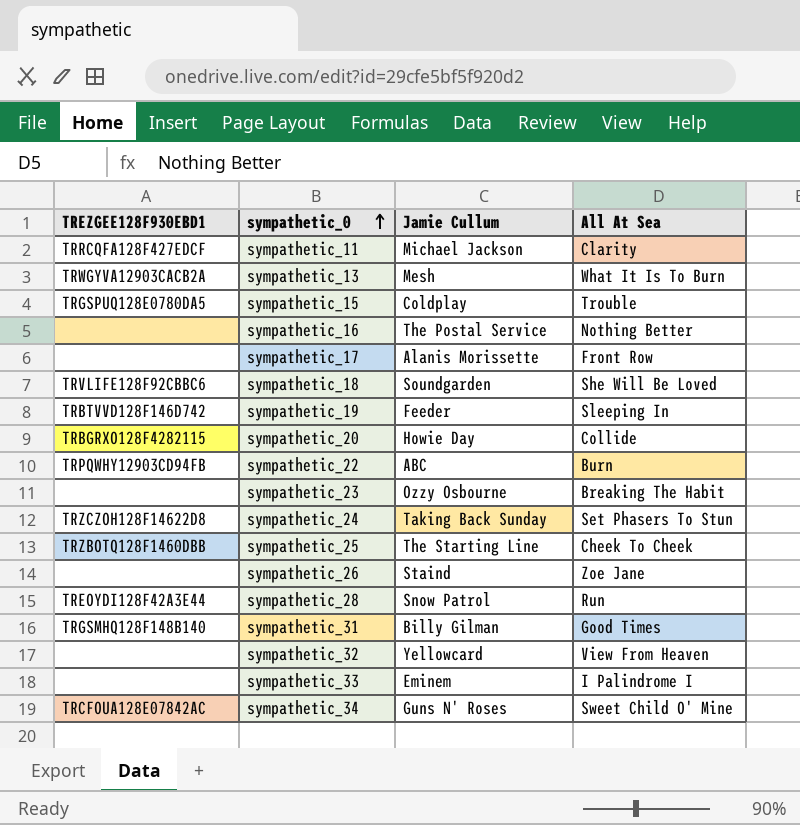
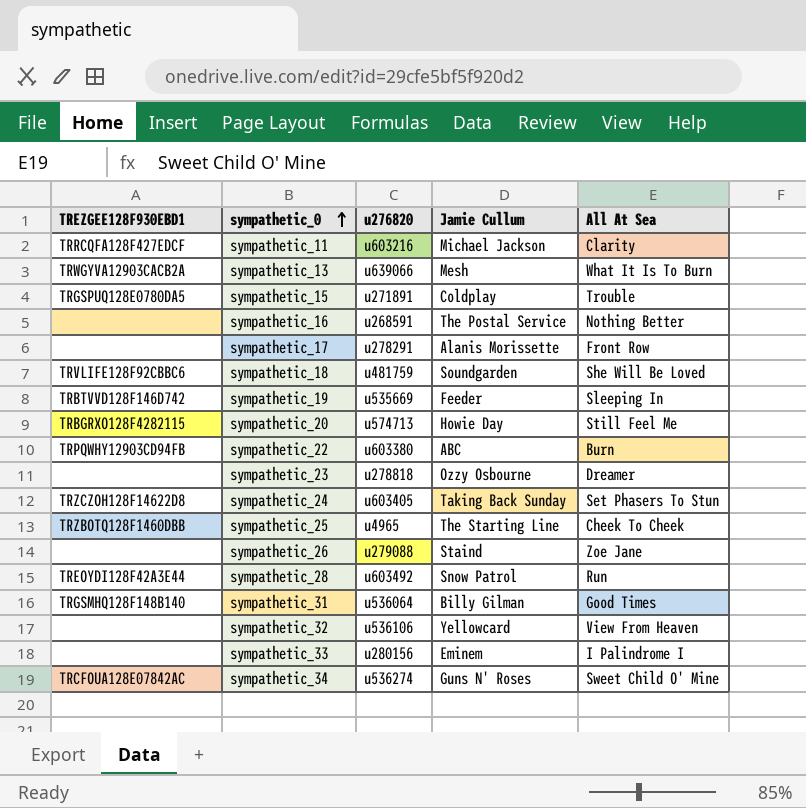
column u276820 | position: none -> 3
sympathetic_20 | All At Sea: Collide -> Still Feel Me
sympathetic_23 | All At Sea: Breaking The Habit -> Dreamer

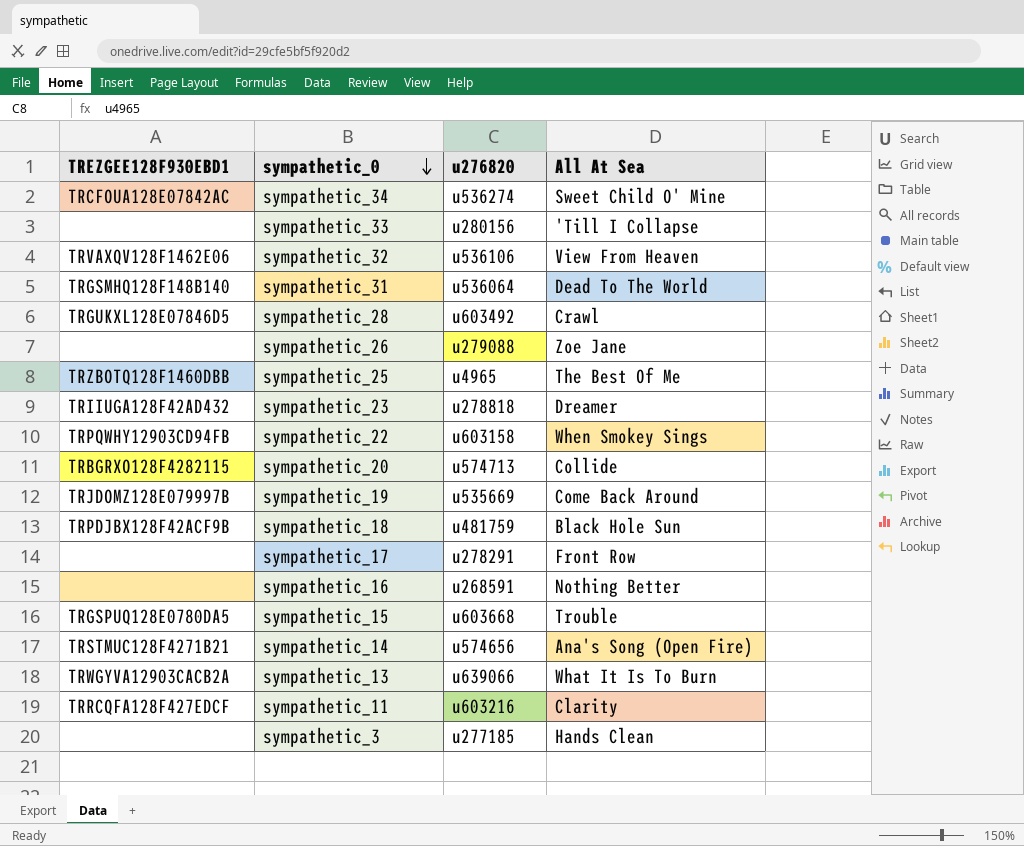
row order: sympathetic_0 ascending -> sympathetic_0 descending
column Jamie Cullum | position: 4 -> none
row sympathetic_24: TRZCZOH128F14622D8 | u603405 | Taking Back Sunday | Set Phasers To Stun -> none
sympathetic_33 | All At Sea: I Palindrome I -> 'Till I Collapse
sympathetic_32 | TREZGEE128F930EBD1: none -> TRVAXQV128F1462E06
sympathetic_31 | All At Sea: Good Times -> Dead To The World
sympathetic_28 | TREZGEE128F930EBD1: TREOYDI128F42A3E44 -> TRGUKXL128E07846D5
sympathetic_28 | All At Sea: Run -> Crawl
sympathetic_25 | All At Sea: Cheek To Cheek -> The Best Of Me
sympathetic_23 | TREZGEE128F930EBD1: none -> TRIIUGA128F42AD432
sympathetic_22 | u276820: u603380 -> u603158
sympathetic_22 | All At Sea: Burn -> When Smokey Sings
sympathetic_20 | All At Sea: Still Feel Me -> Collide
sympathetic_19 | TREZGEE128F930EBD1: TRBTVVD128F146D742 -> TRJDOMZ128E079997B
sympathetic_19 | All At Sea: Sleeping In -> Come Back Around
sympathetic_18 | TREZGEE128F930EBD1: TRVLIFE128F92CBBC6 -> TRPDJBX128F42ACF9B
sympathetic_18 | All At Sea: She Will Be Loved -> Black Hole Sun
sympathetic_15 | u276820: u271891 -> u603668
row sympathetic_14: none -> TRSTMUC128F4271B21 | u574656 | Ana's Song (Open Fire)
row sympathetic_3: none -> none | u277185 | Hands Clean

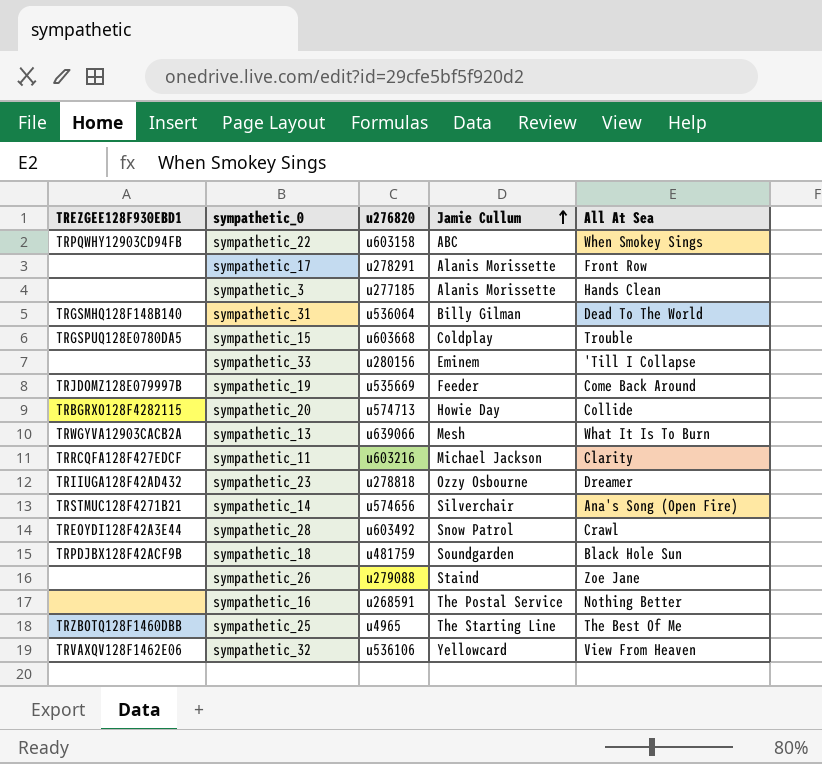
row order: sympathetic_0 descending -> Jamie Cullum ascending
column Jamie Cullum | position: none -> 4
row sympathetic_34: TRCFOUA128E07842AC | u536274 | Sweet Child O' Mine -> none
sympathetic_28 | TREZGEE128F930EBD1: TRGUKXL128E07846D5 -> TREOYDI128F42A3E44

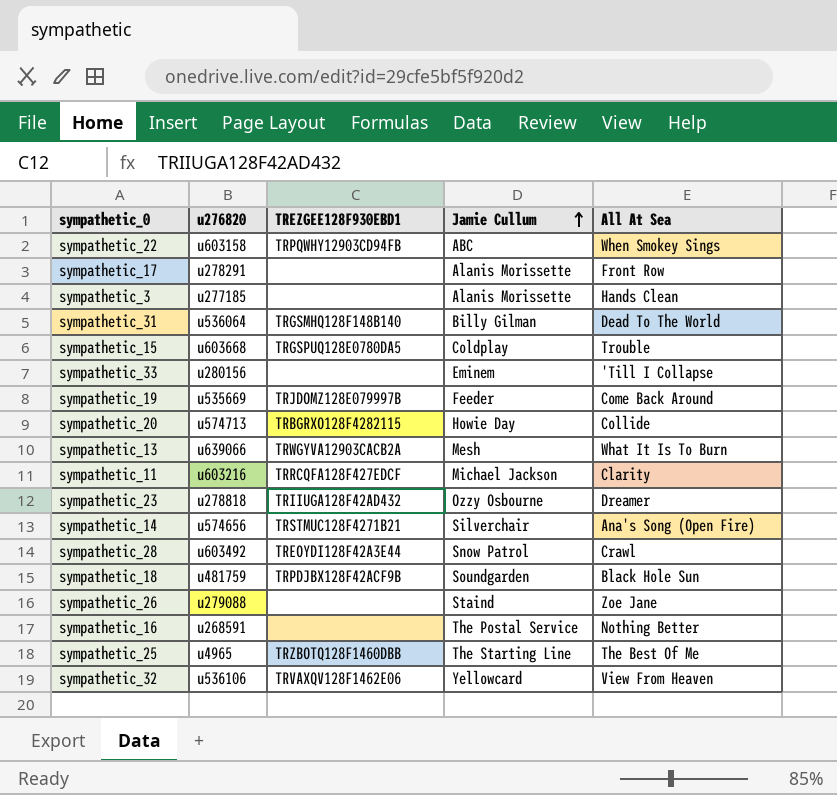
column TREZGEE128F930EBD1 | position: 1 -> 3

